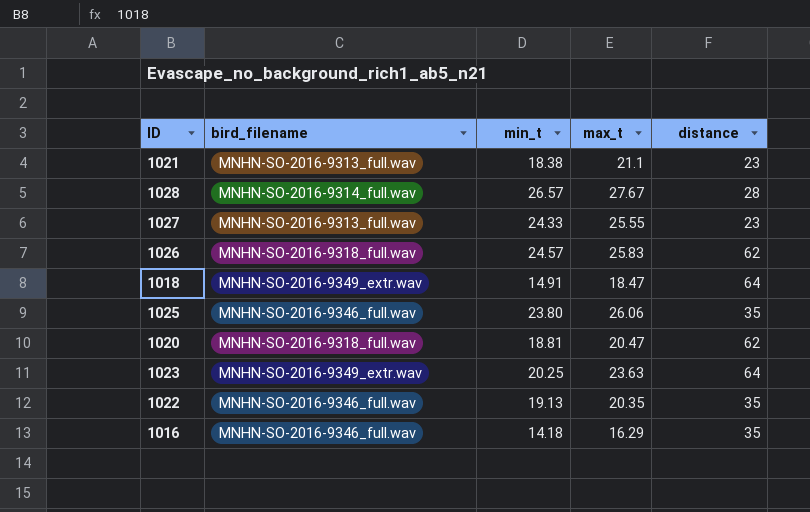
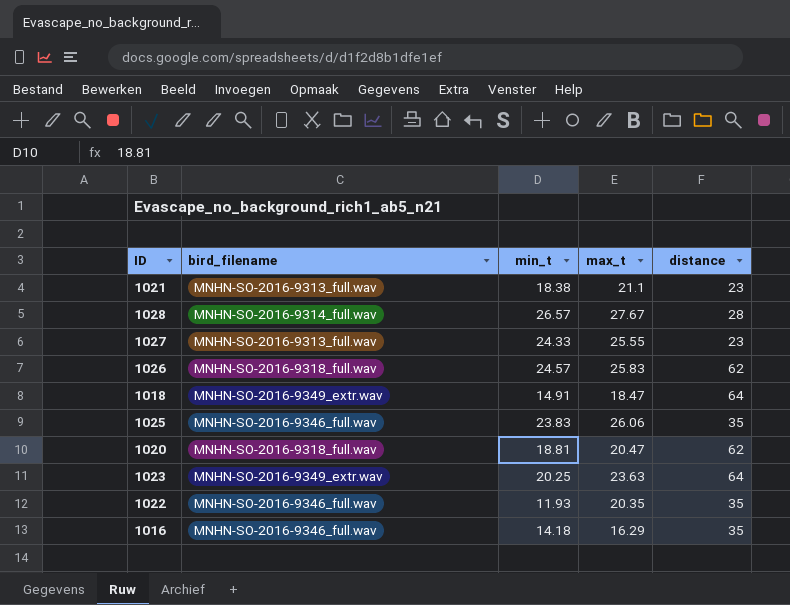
1025 | min_t: 23.80 -> 23.83
1022 | min_t: 19.13 -> 11.93

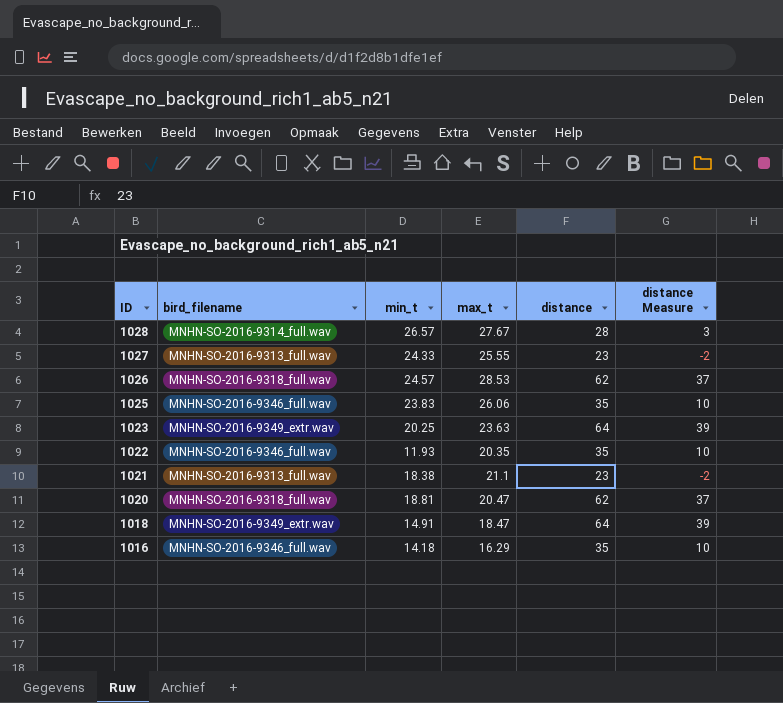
row order: none -> ID descending
column distance Measure | formula: none -> [distance] - 25
1026 | max_t: 25.83 -> 28.53

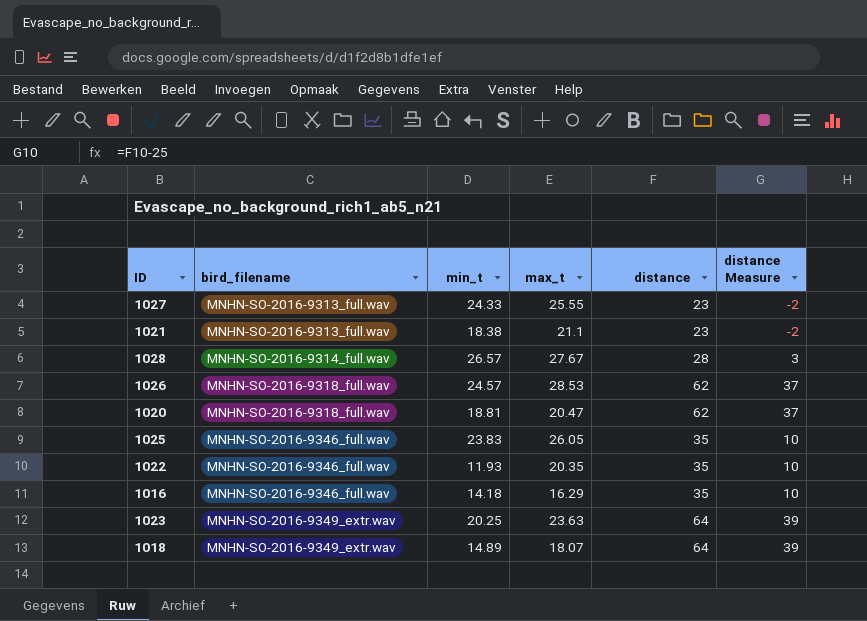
row order: ID descending -> bird_filename ascending
1025 | max_t: 26.06 -> 26.05
1018 | min_t: 14.91 -> 14.89
1018 | max_t: 18.47 -> 18.07

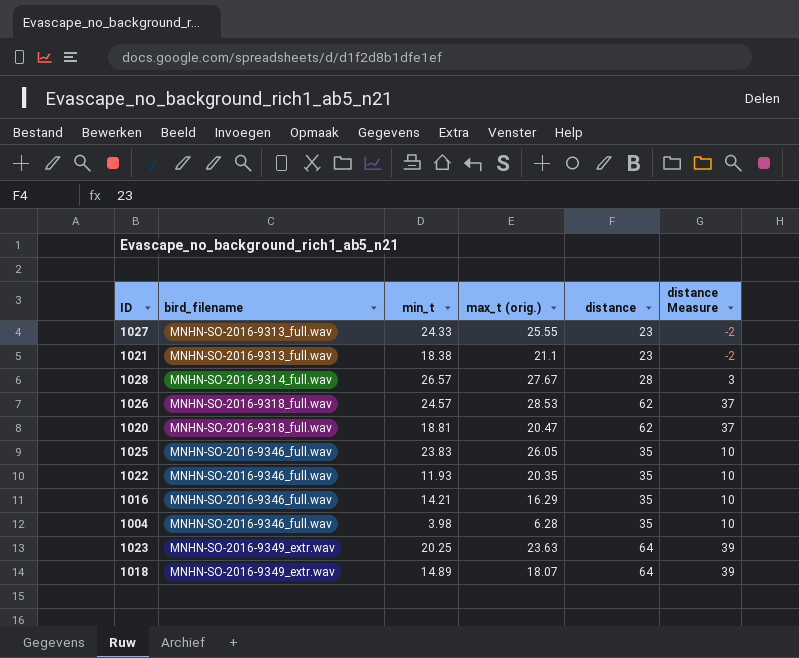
column name: max_t -> max_t (orig.)
1016 | min_t: 14.18 -> 14.21
row 1004: none -> MNHN-SO-2016-9346_full.wav | 3.98 | 6.28 | 35 | 10

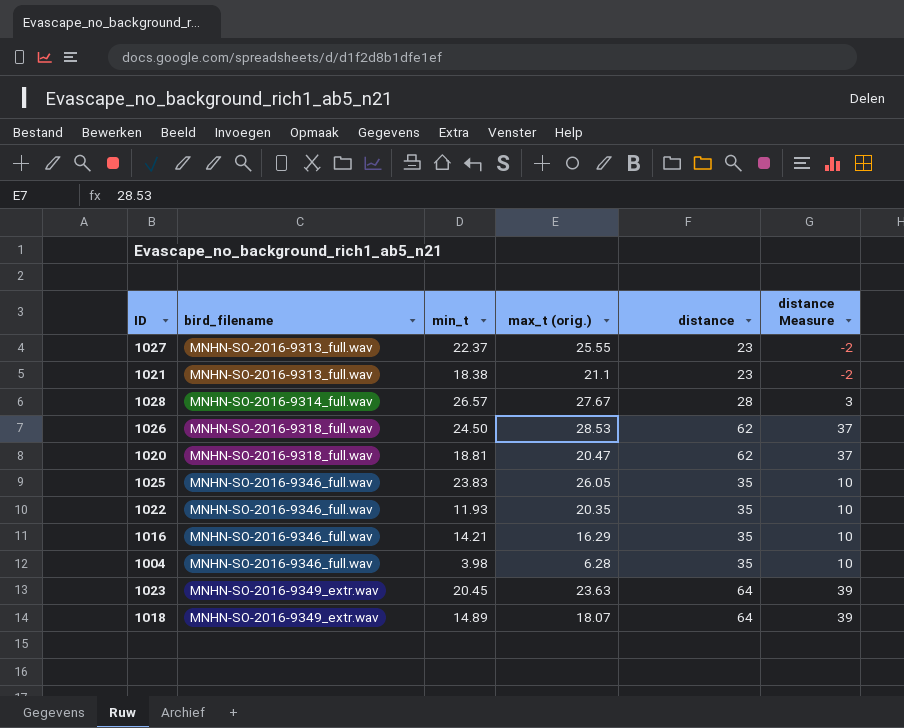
1027 | min_t: 24.33 -> 22.37
1026 | min_t: 24.57 -> 24.50
1023 | min_t: 20.25 -> 20.45

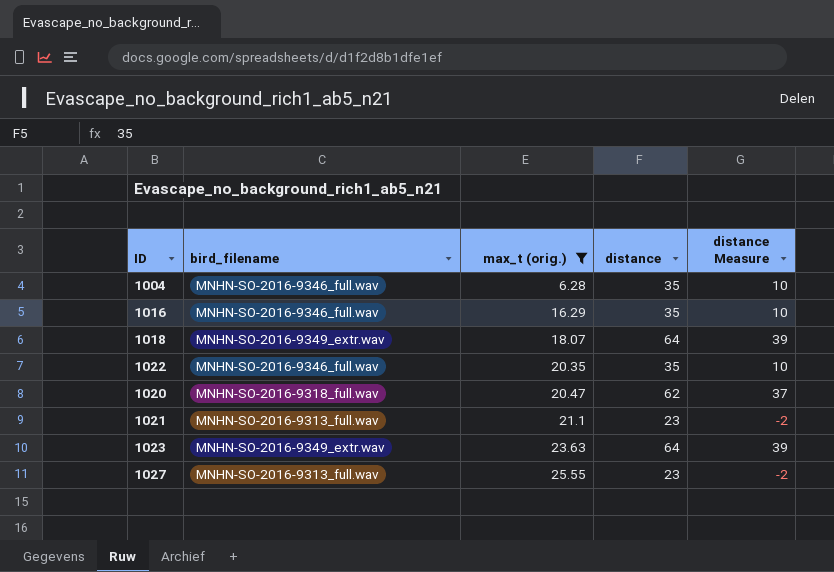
filter: none -> max_t (orig.) <= 25.55
row order: bird_filename ascending -> max_t (orig.) ascending
column min_t | position: 3 -> none

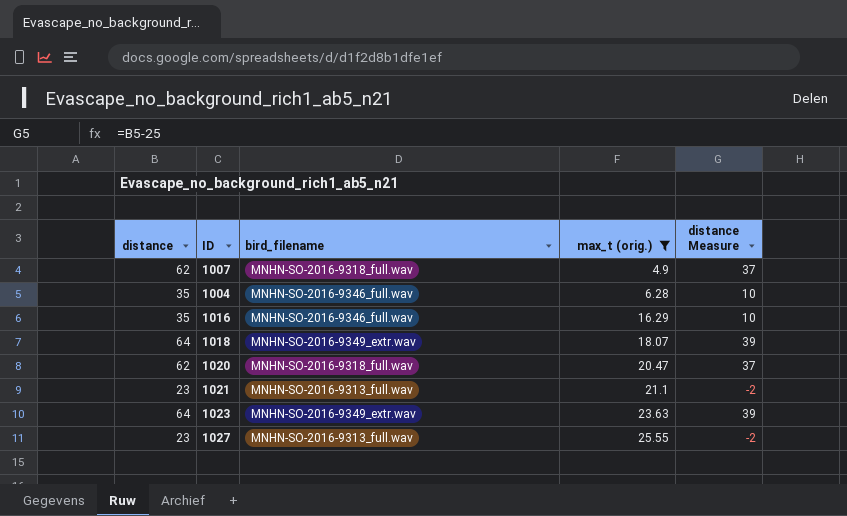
column distance | position: 4 -> 1
row 1022: MNHN-SO-2016-9346_full.wav | 20.35 | 35 | 10 -> none
row 1007: none -> 62 | MNHN-SO-2016-9318_full.wav | 4.9 | 37

